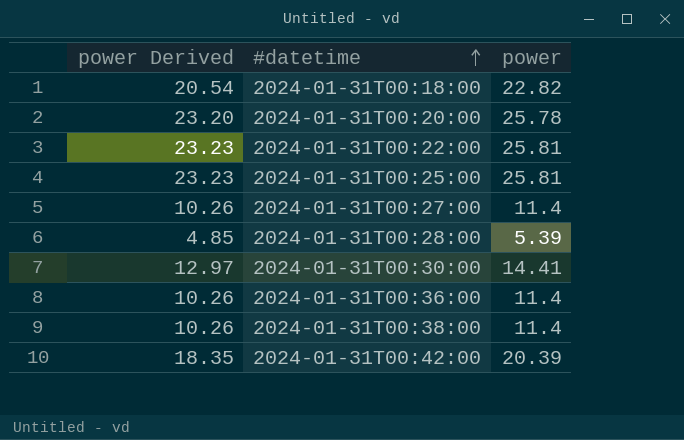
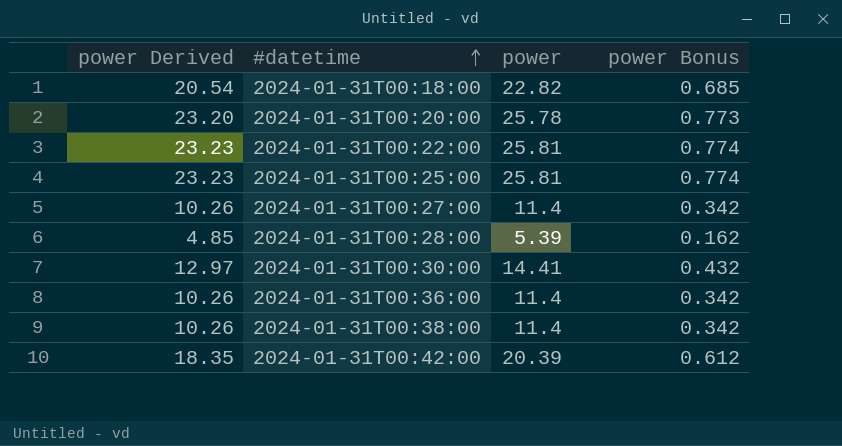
column power Bonus | formula: none -> [power] * 0.03

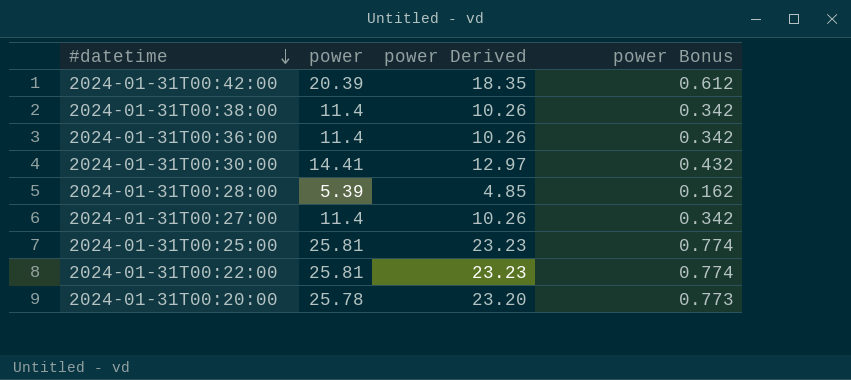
row order: #datetime ascending -> #datetime descending
column power Derived | position: 1 -> 3
row 2024-01-31T00:18:00: 20.54 | 22.82 | 0.685 -> none

